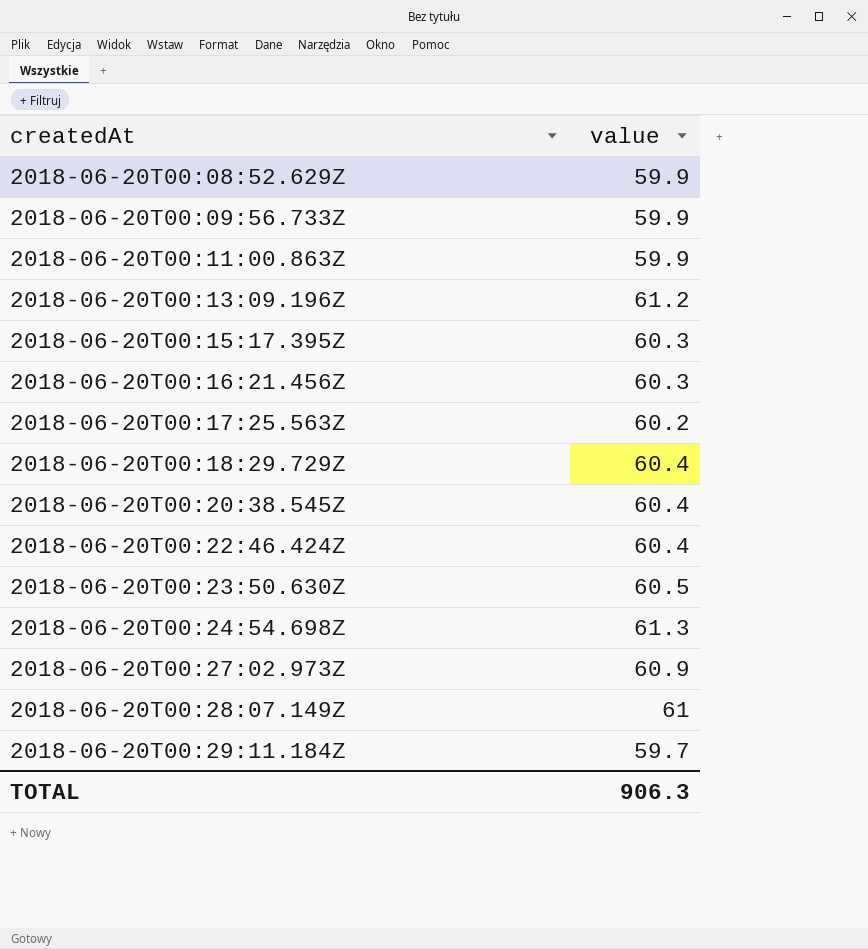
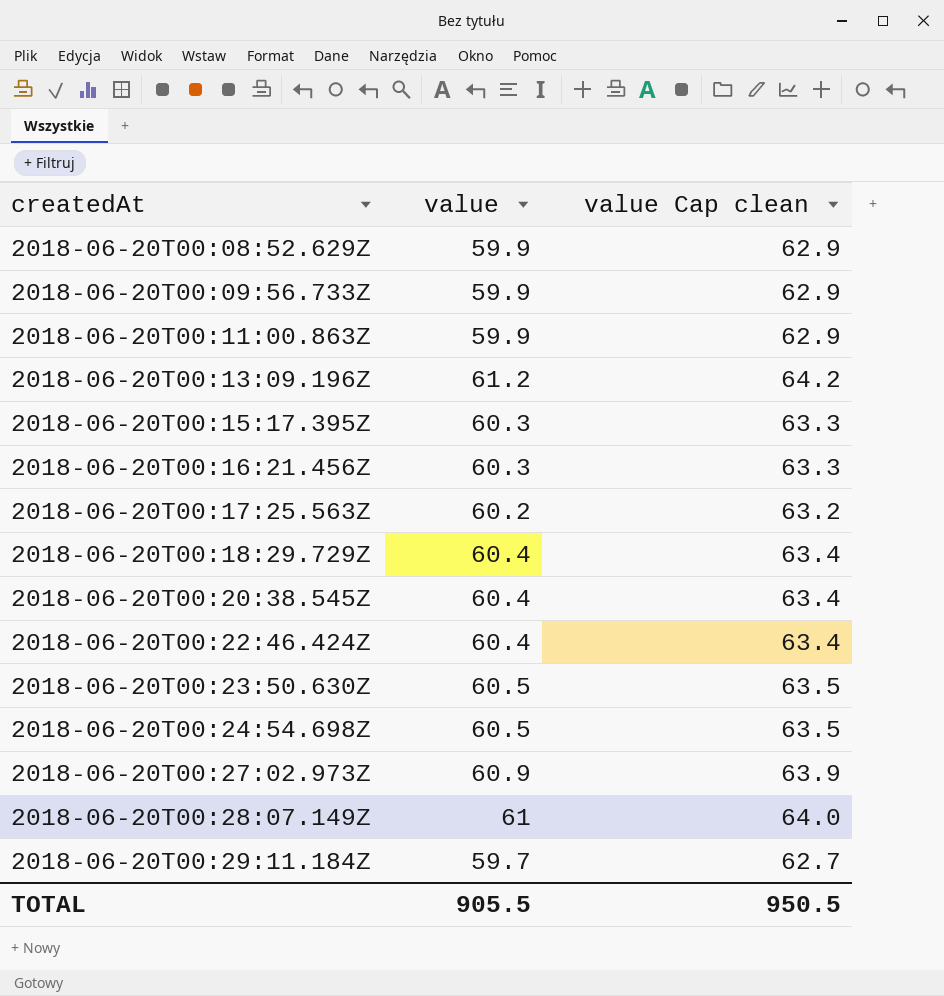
column value Cap clean | formula: none -> [value] + 3
2018-06-20T00:24:54.698Z | value: 61.3 -> 60.5
TOTAL | value: 906.3 -> 905.5

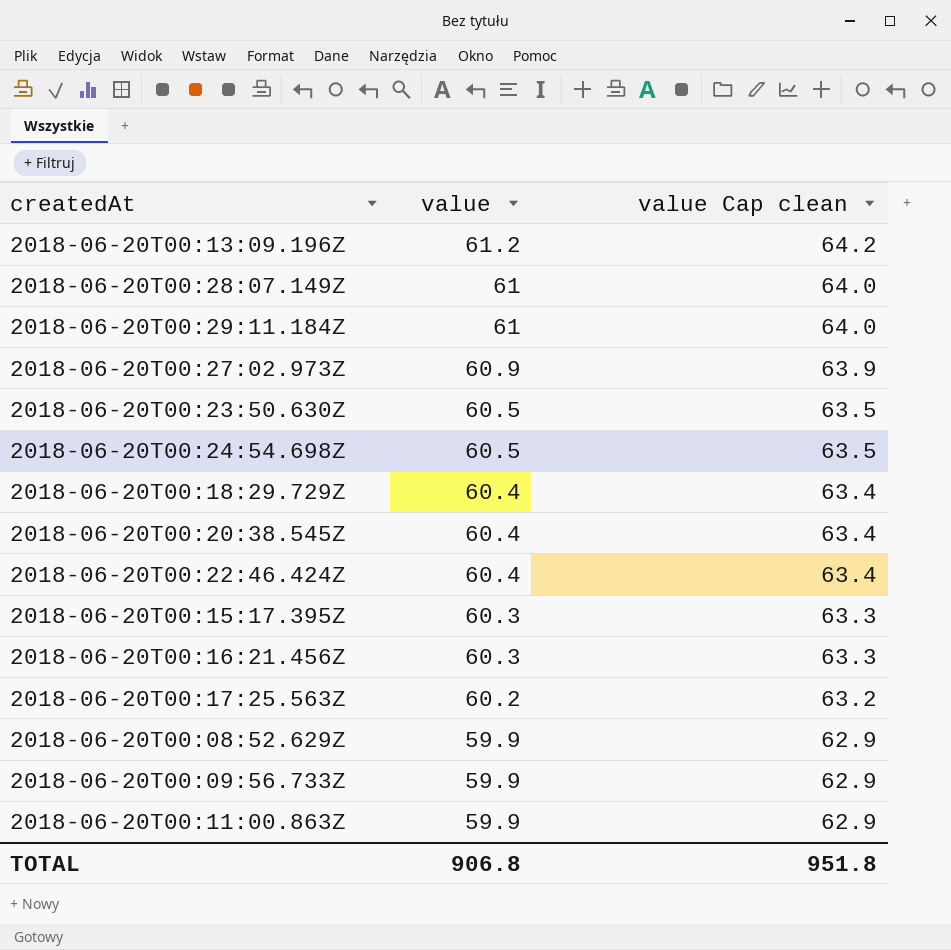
row order: createdAt ascending -> value descending
2018-06-20T00:29:11.184Z | value: 59.7 -> 61
2018-06-20T00:29:11.184Z | value Cap clean: 62.7 -> 64.0
TOTAL | value: 905.5 -> 906.8
TOTAL | value Cap clean: 950.5 -> 951.8

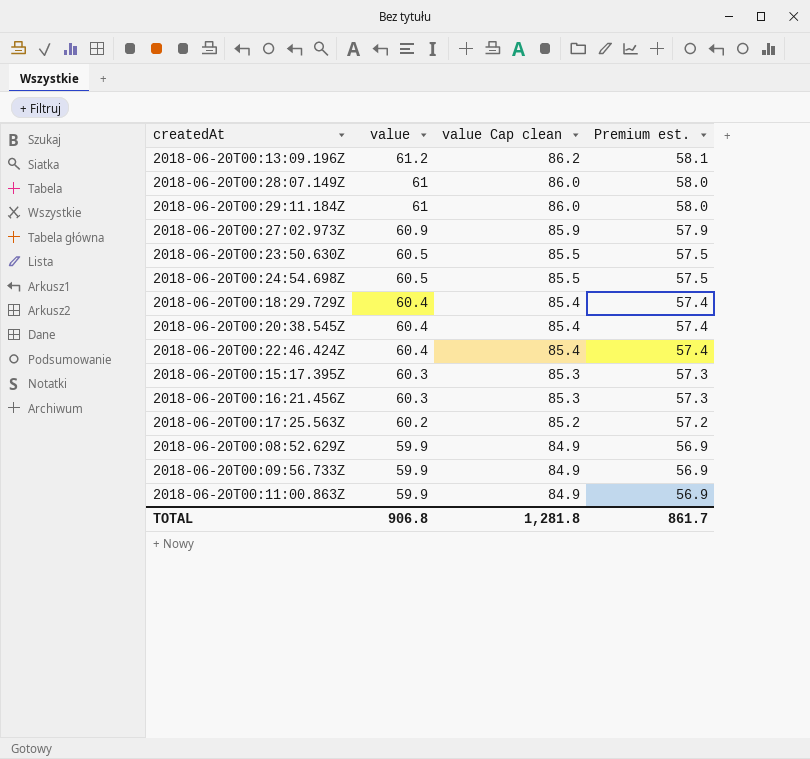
column value Cap clean | formula: [value] + 3 -> [value] + 25
column Premium est. | formula: none -> [value] * 0.95
TOTAL | value Cap clean: 951.8 -> 1,281.8

